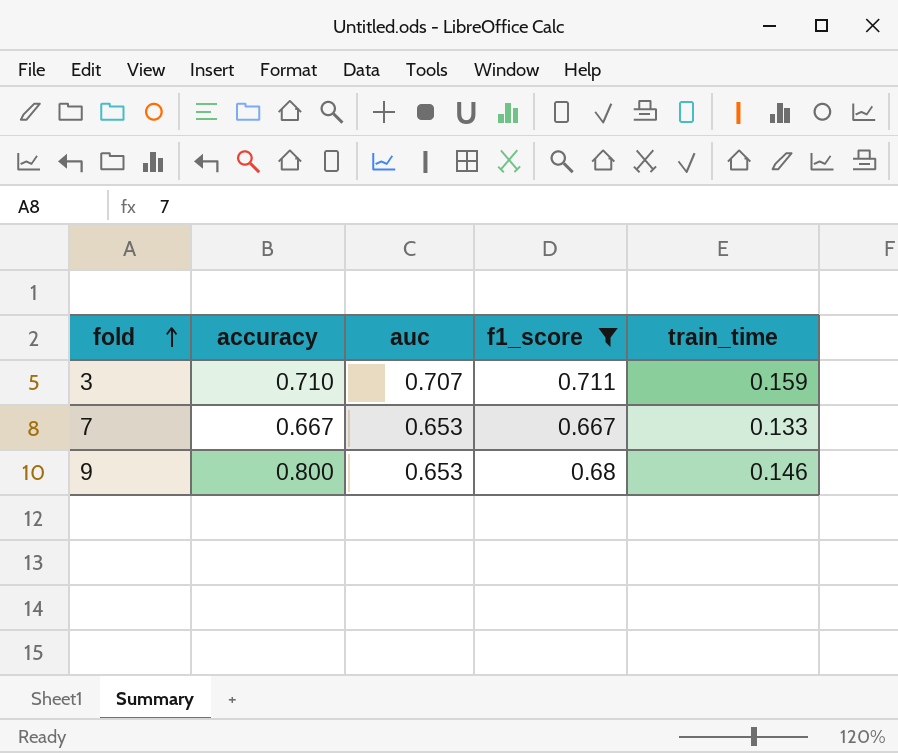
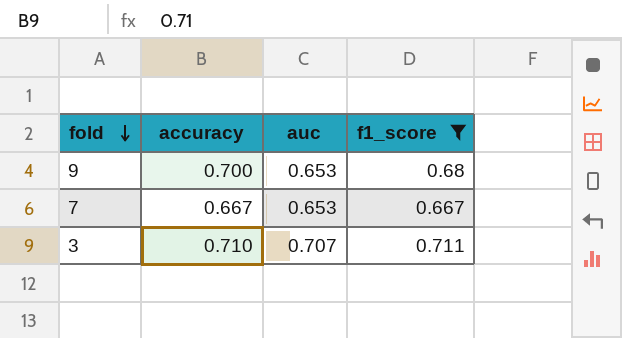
row order: fold ascending -> fold descending
column train_time | position: 5 -> none
9 | accuracy: 0.800 -> 0.700

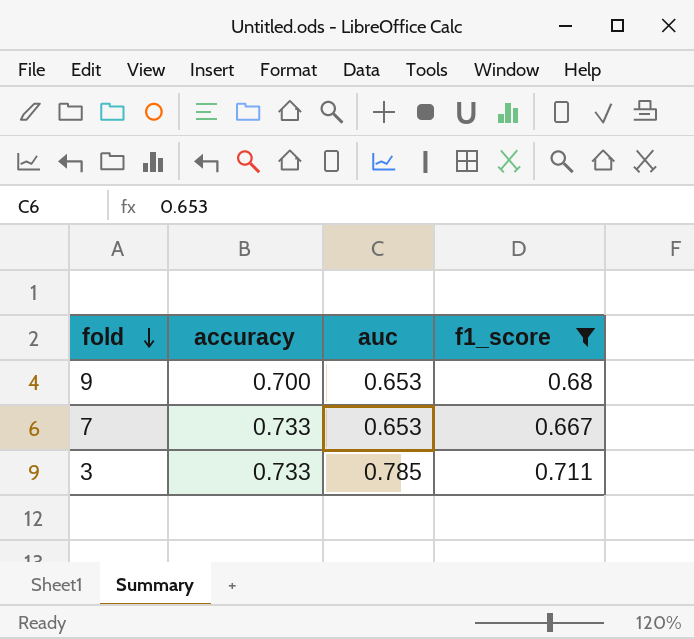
7 | accuracy: 0.667 -> 0.733
3 | accuracy: 0.710 -> 0.733
3 | auc: 0.707 -> 0.785

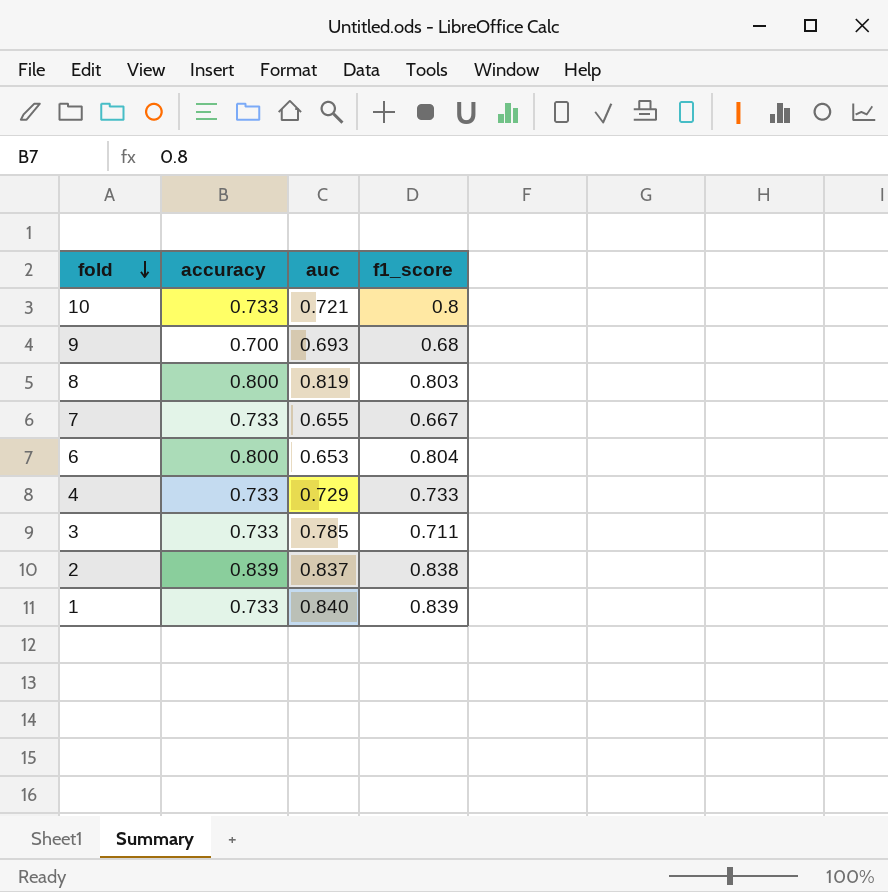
filter: f1_score <= 0.711 -> none
9 | auc: 0.653 -> 0.693
7 | auc: 0.653 -> 0.655

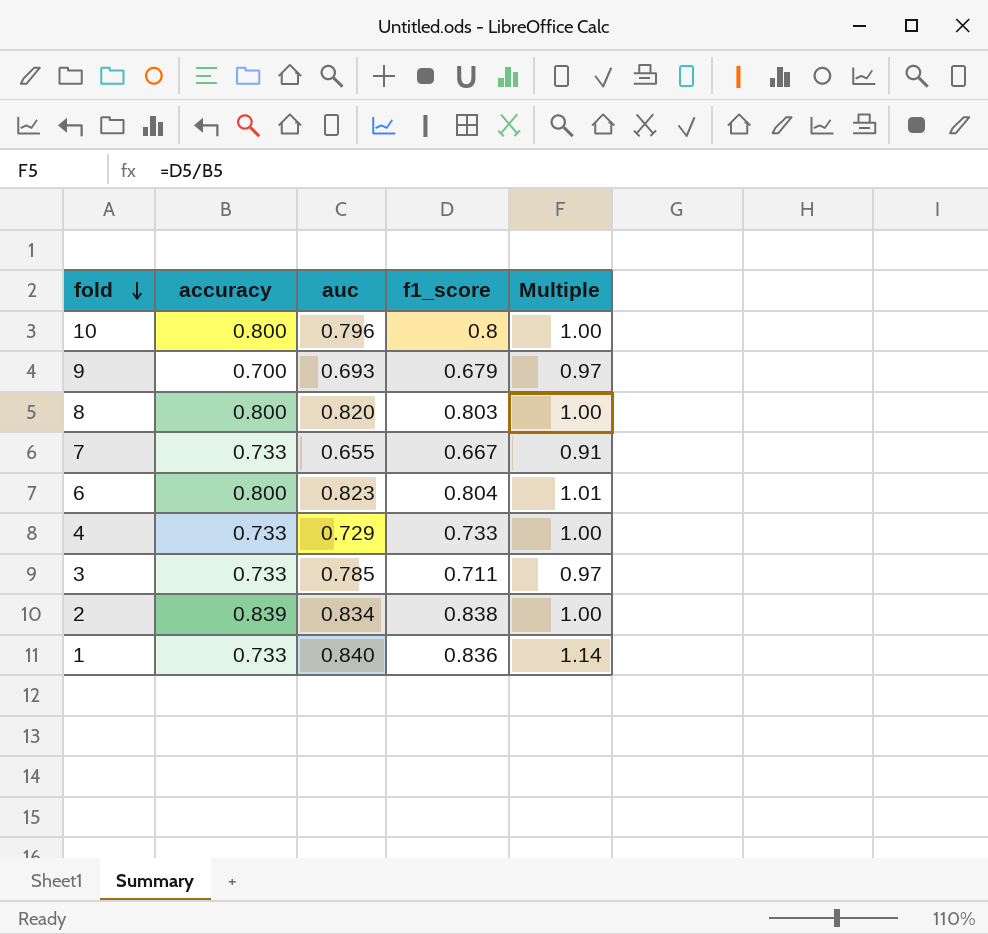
column Multiple | formula: none -> [f1_score] / [accuracy]
10 | accuracy: 0.733 -> 0.800
10 | auc: 0.721 -> 0.796
9 | f1_score: 0.68 -> 0.679
8 | auc: 0.819 -> 0.820
6 | auc: 0.653 -> 0.823
2 | auc: 0.837 -> 0.834
1 | f1_score: 0.839 -> 0.836

